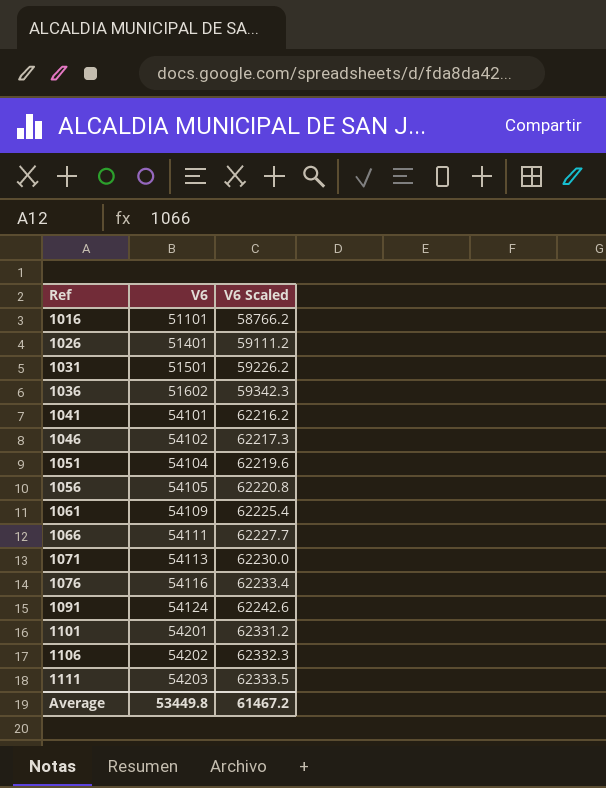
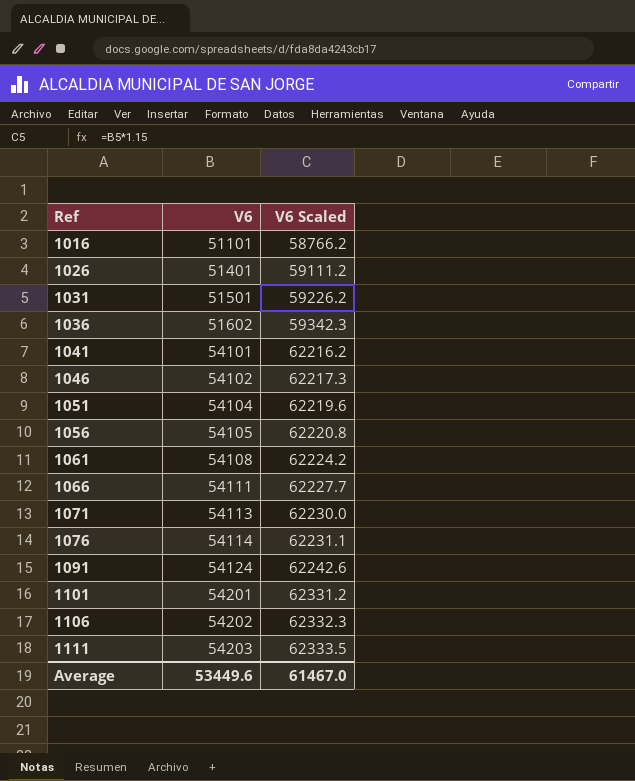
1061 | V6: 54109 -> 54108
1061 | V6 Scaled: 62225.4 -> 62224.2
1076 | V6: 54116 -> 54114
1076 | V6 Scaled: 62233.4 -> 62231.1
Average | V6: 53449.8 -> 53449.6
Average | V6 Scaled: 61467.2 -> 61467.0

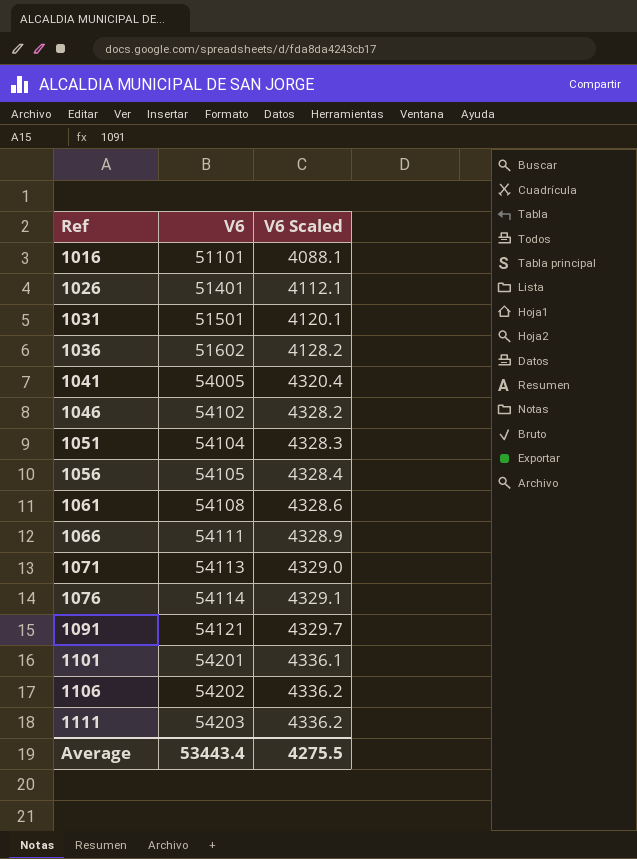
column V6 Scaled | formula: [V6] * 1.15 -> [V6] * 0.08
1041 | V6: 54101 -> 54005
1091 | V6: 54124 -> 54121
Average | V6: 53449.6 -> 53443.4
Average | V6 Scaled: 61467.0 -> 4275.5

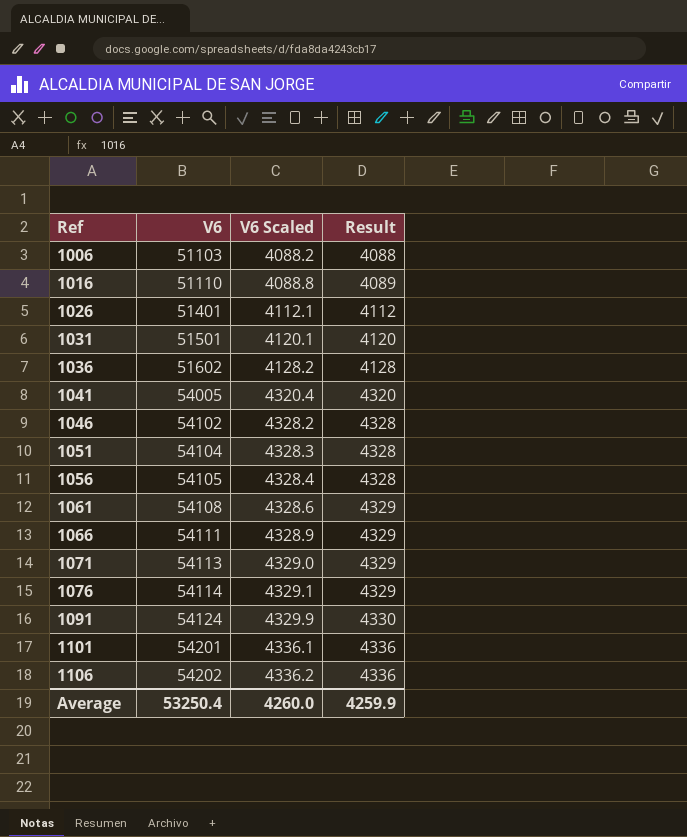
column Result | formula: none -> [V6] * 0.08
row 1111: 54203 | 4336.2 -> none
row 1006: none -> 51103 | 4088.2 | 4088
1016 | V6: 51101 -> 51110
1016 | V6 Scaled: 4088.1 -> 4088.8
1091 | V6: 54121 -> 54124
1091 | V6 Scaled: 4329.7 -> 4329.9
Average | V6: 53443.4 -> 53250.4
Average | V6 Scaled: 4275.5 -> 4260.0

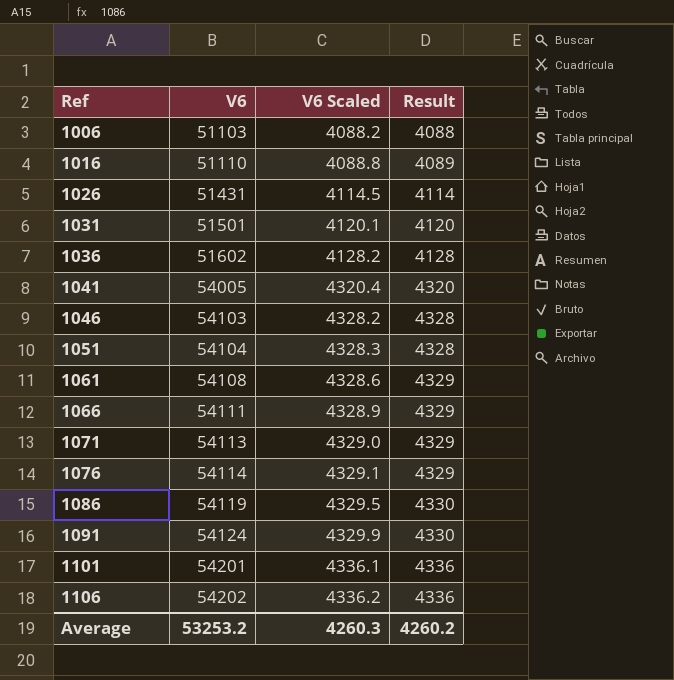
row 1056: 54105 | 4328.4 | 4328 -> none
1026 | V6: 51401 -> 51431
1026 | V6 Scaled: 4112.1 -> 4114.5
1026 | Result: 4112 -> 4114
1046 | V6: 54102 -> 54103
row 1086: none -> 54119 | 4329.5 | 4330
Average | V6: 53250.4 -> 53253.2
Average | V6 Scaled: 4260.0 -> 4260.3
Average | Result: 4259.9 -> 4260.2

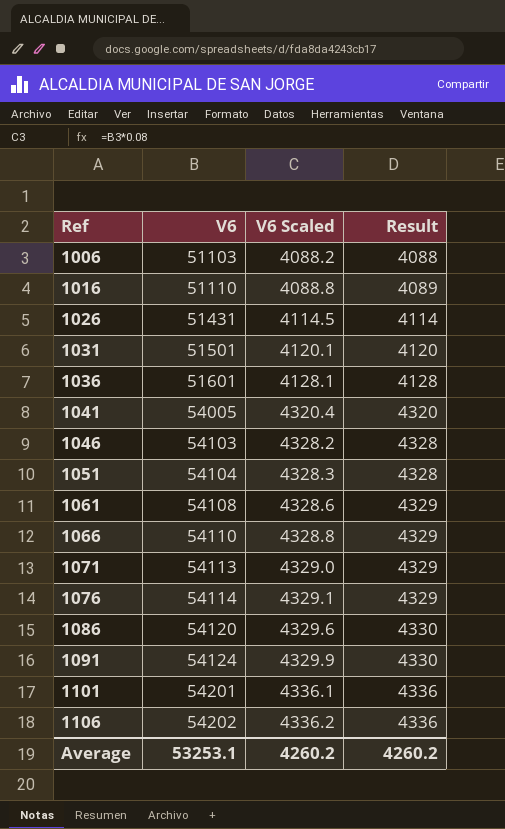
1036 | V6: 51602 -> 51601
1036 | V6 Scaled: 4128.2 -> 4128.1
1066 | V6: 54111 -> 54110
1066 | V6 Scaled: 4328.9 -> 4328.8
1086 | V6: 54119 -> 54120
1086 | V6 Scaled: 4329.5 -> 4329.6
Average | V6: 53253.2 -> 53253.1
Average | V6 Scaled: 4260.3 -> 4260.2

